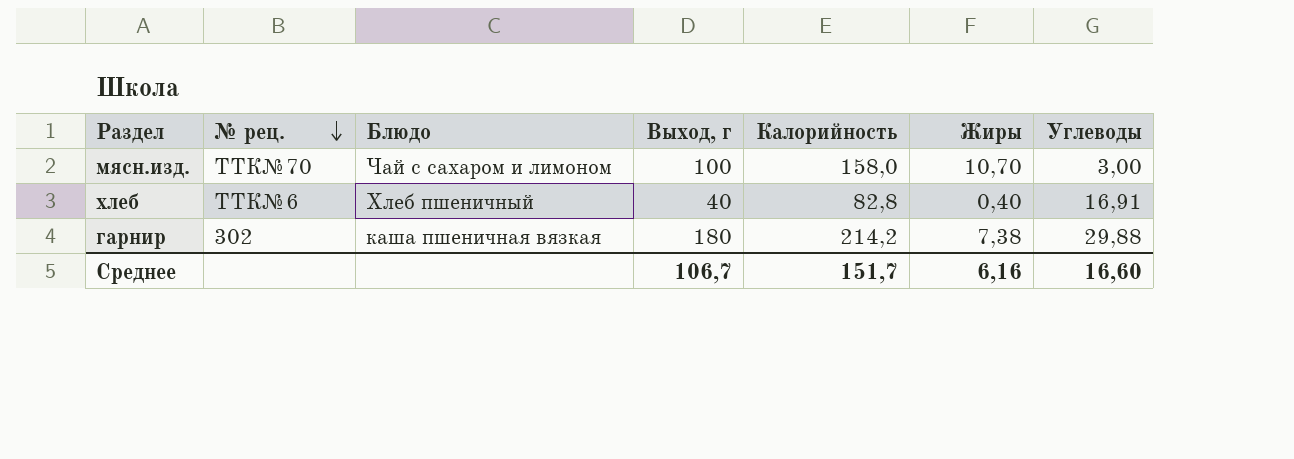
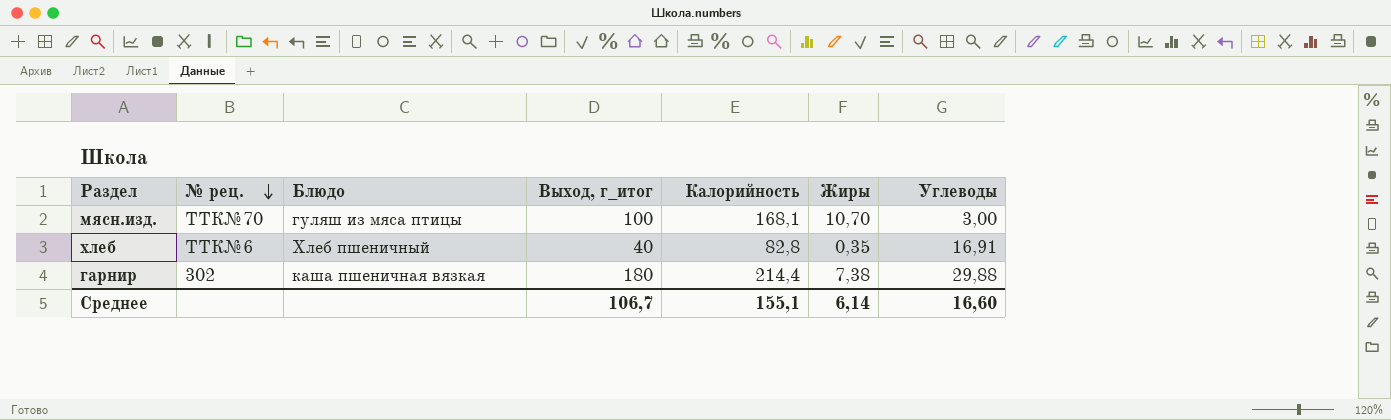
column name: Выход, г -> Выход, г_итог
мясн.изд. | Блюдо: Чай с сахаром и лимоном -> гуляш из мяса птицы
мясн.изд. | Калорийность: 158,0 -> 168,1
хлеб | Жиры: 0,40 -> 0,35
гарнир | Калорийность: 214,2 -> 214,4
Среднее | Калорийность: 151,7 -> 155,1
Среднее | Жиры: 6,16 -> 6,14

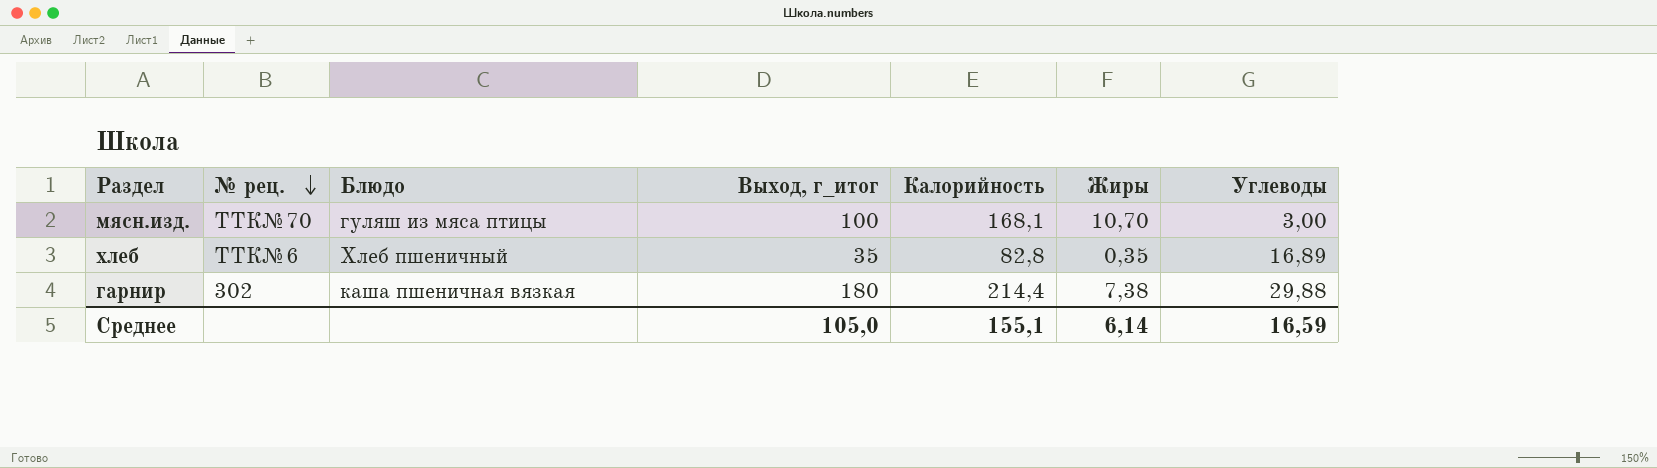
хлеб | Выход, г_итог: 40 -> 35
хлеб | Углеводы: 16,91 -> 16,89
Среднее | Выход, г_итог: 106,7 -> 105,0
Среднее | Углеводы: 16,60 -> 16,59

